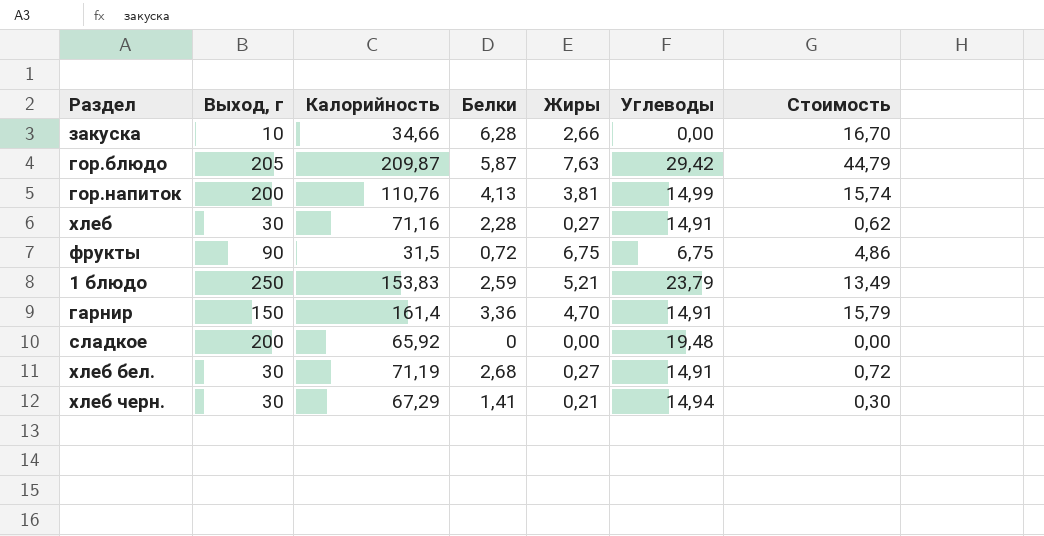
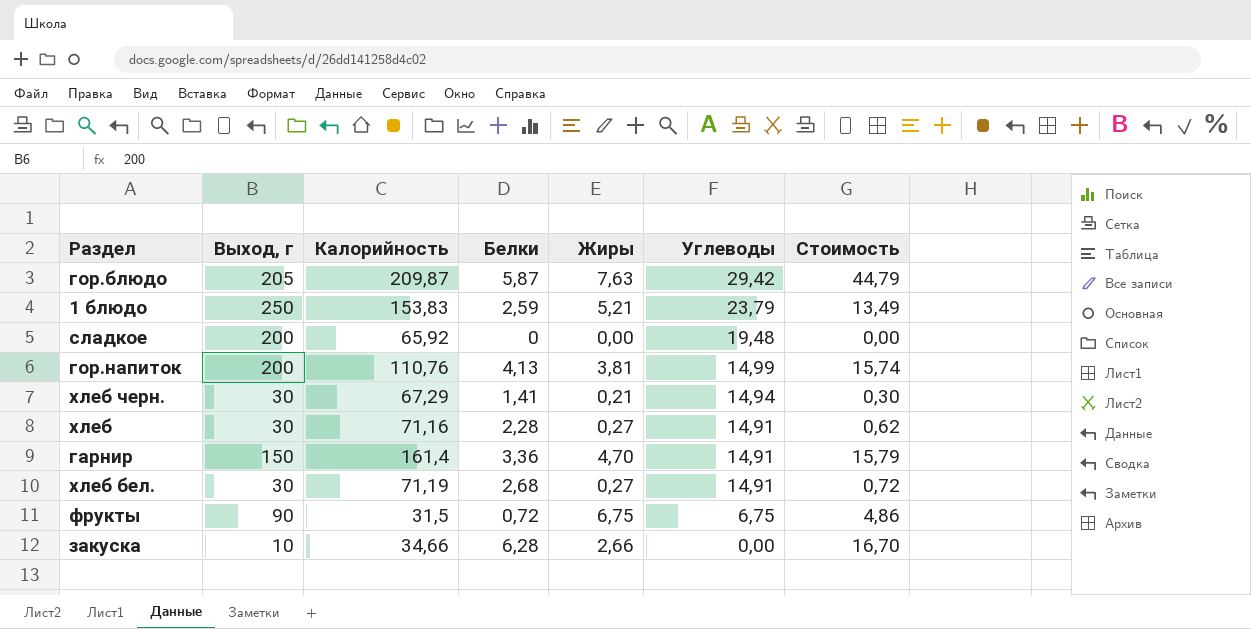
row order: none -> Углеводы descending

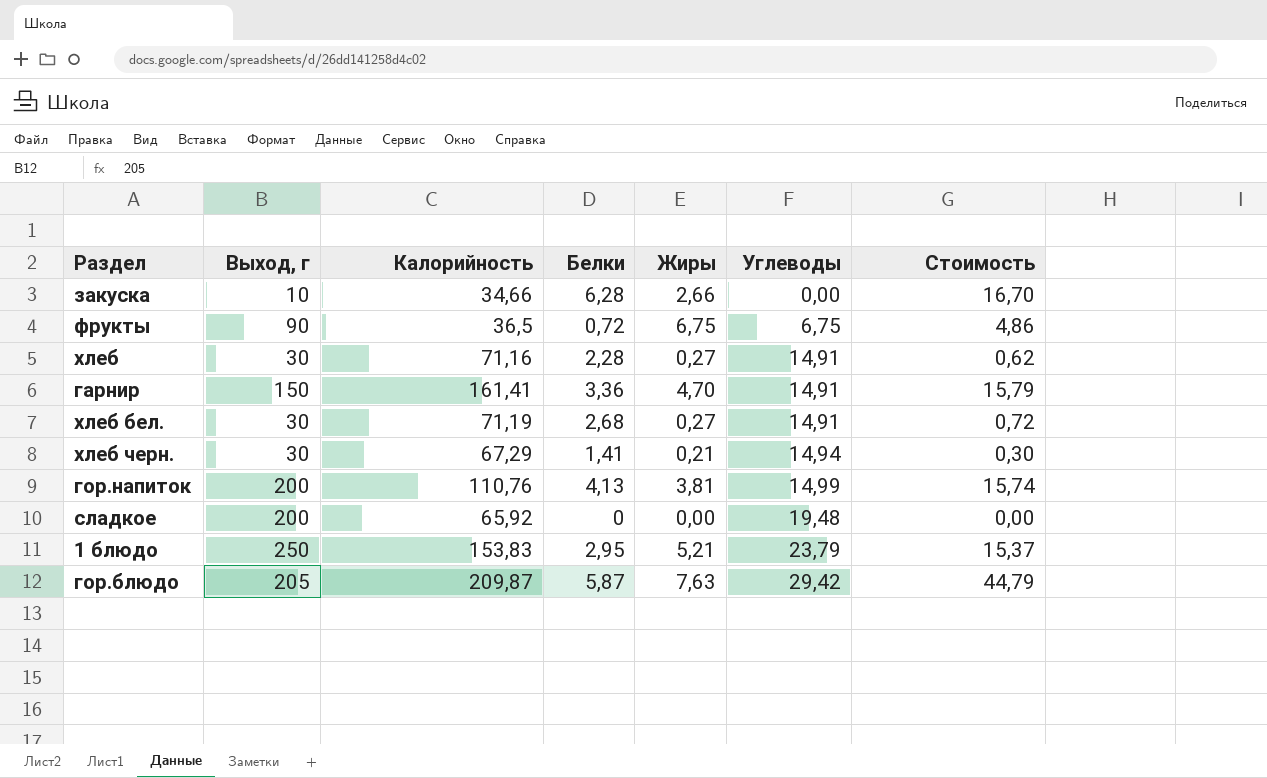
row order: Углеводы descending -> Углеводы ascending
фрукты | Калорийность: 31,5 -> 36,5
гарнир | Калорийность: 161,4 -> 161,41
1 блюдо | Белки: 2,59 -> 2,95
1 блюдо | Стоимость: 13,49 -> 15,37

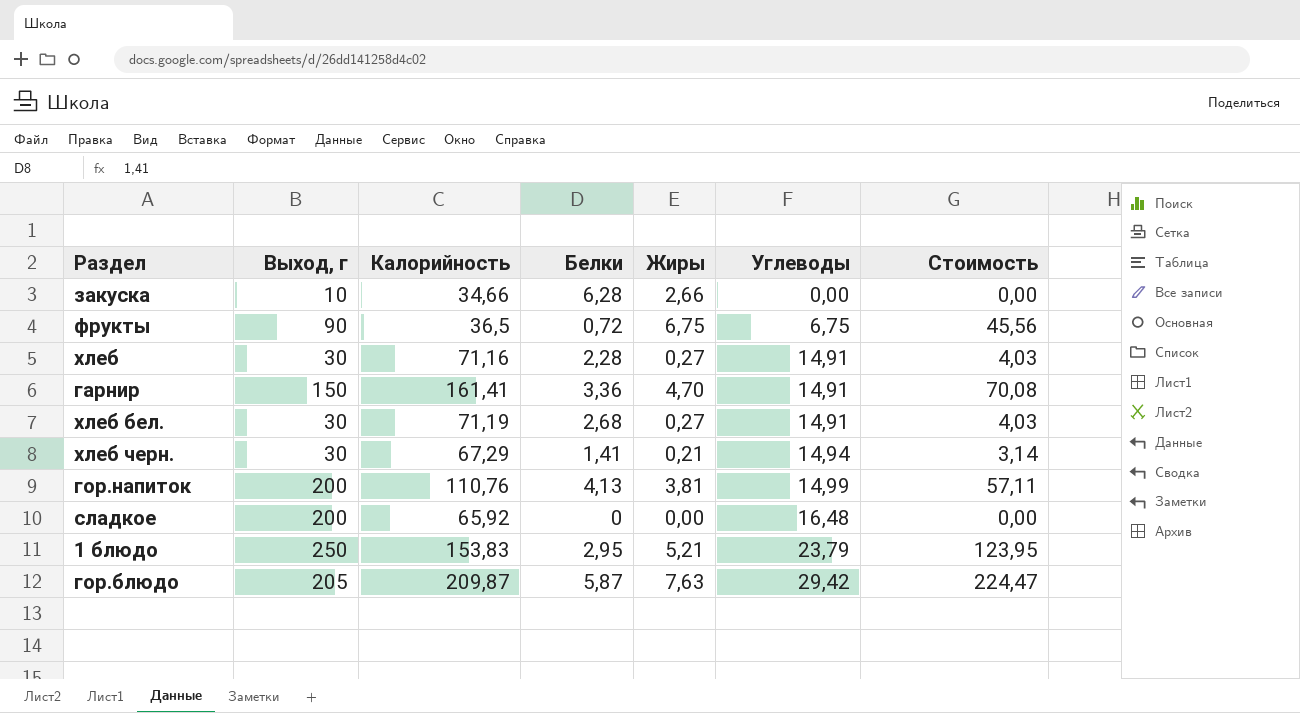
column Стоимость | formula: [Белки] * [Жиры] -> [Жиры] * [Углеводы]
сладкое | Углеводы: 19,48 -> 16,48

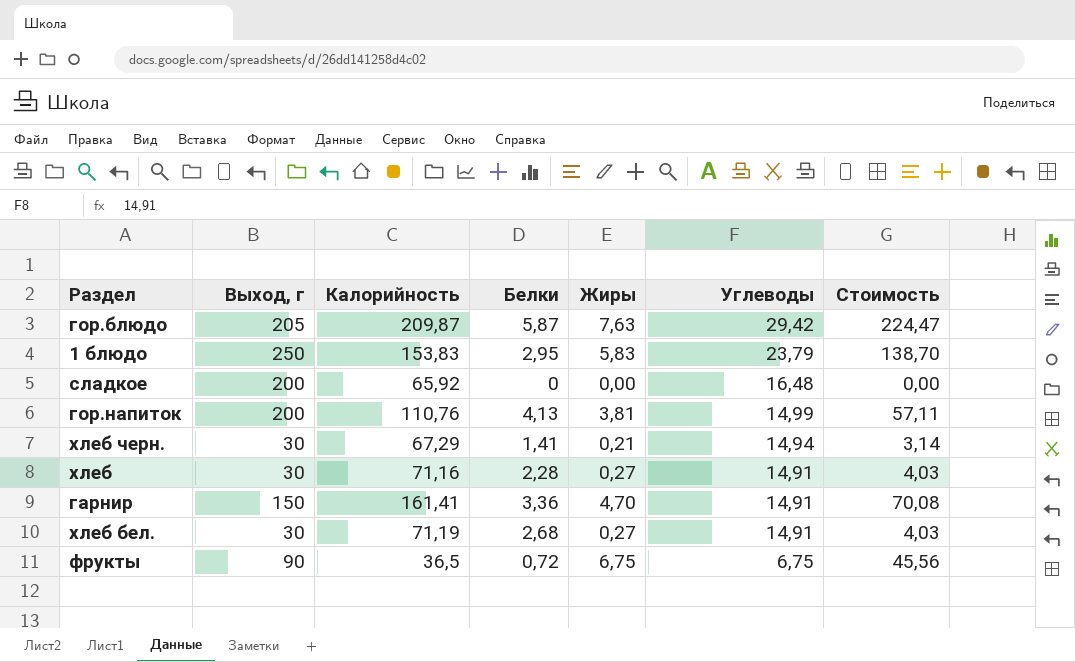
row order: Углеводы ascending -> Углеводы descending
row закуска: 10 | 34,66 | 6,28 | 2,66 | 0,00 | 0,00 -> none
1 блюдо | Жиры: 5,21 -> 5,83
1 блюдо | Стоимость: 123,95 -> 138,70

